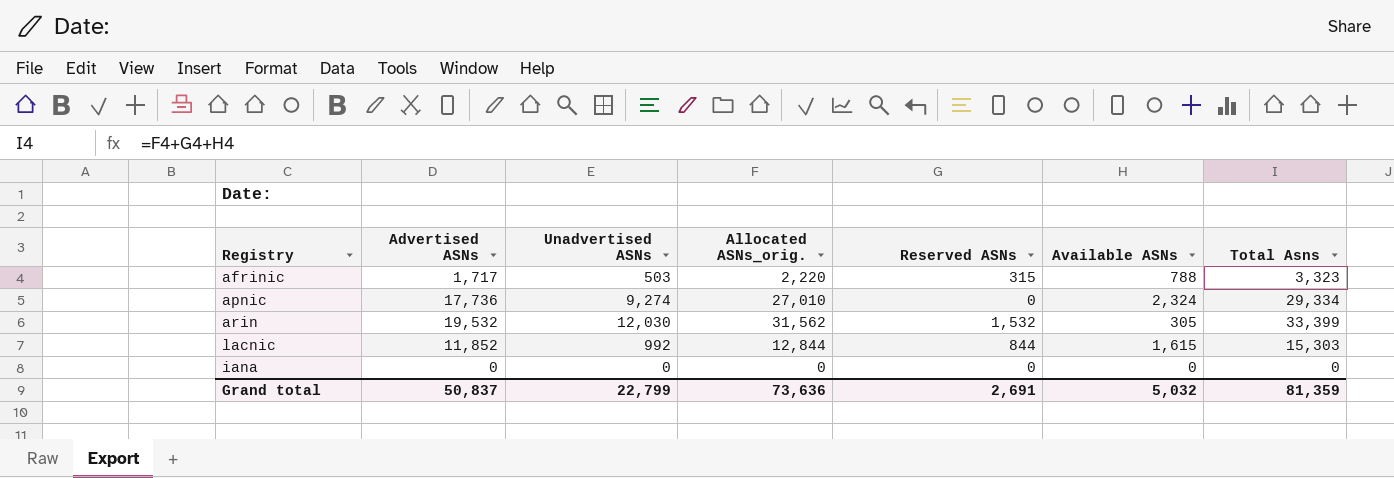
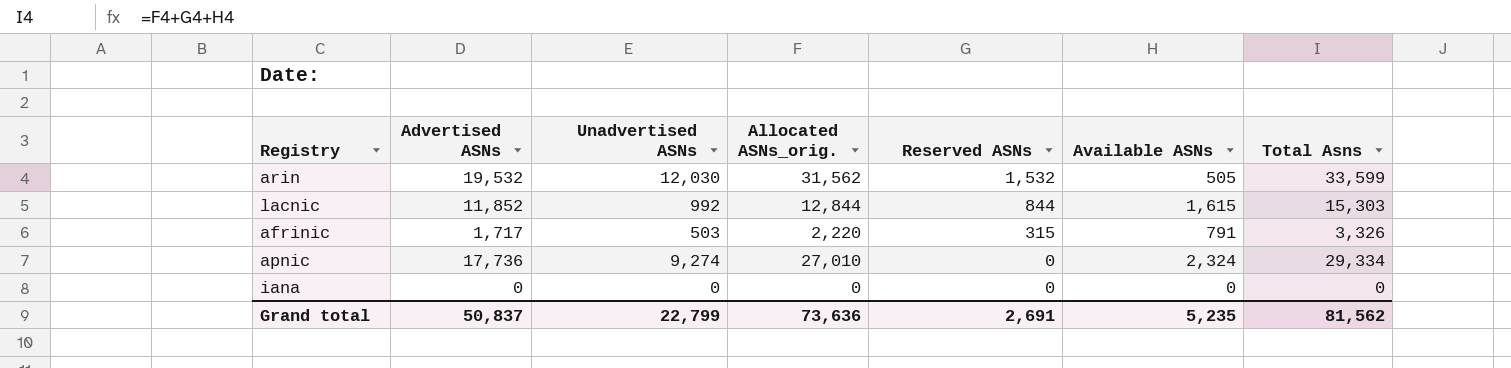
row order: none -> Reserved ASNs descending
arin | Available ASNs: 305 -> 505
arin | Total Asns: 33,399 -> 33,599
afrinic | Available ASNs: 788 -> 791
afrinic | Total Asns: 3,323 -> 3,326
Grand total | Available ASNs: 5,032 -> 5,235
Grand total | Total Asns: 81,359 -> 81,562

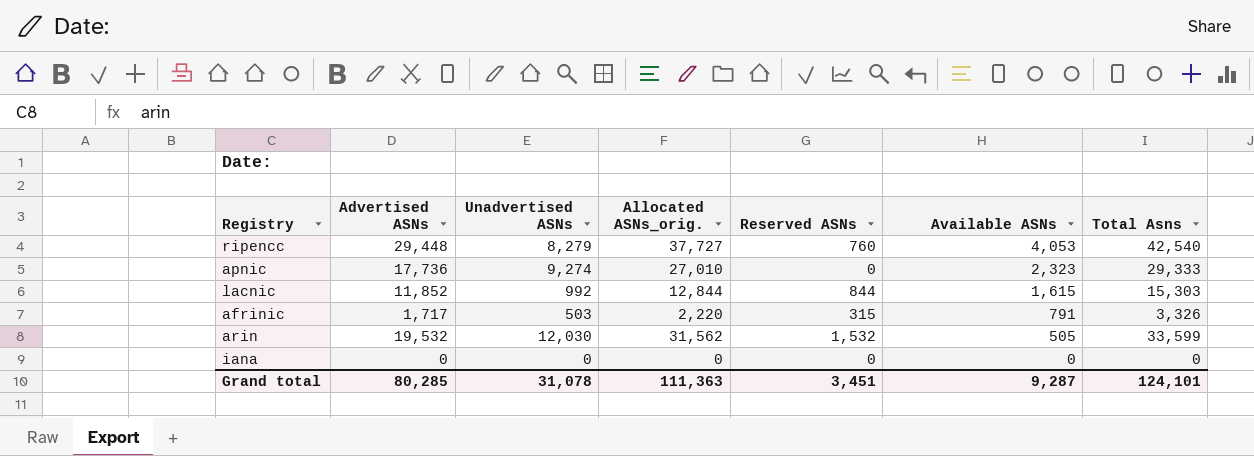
row order: Reserved ASNs descending -> Available ASNs descending
row ripencc: none -> 29,448 | 8,279 | 37,727 | 760 | 4,053 | 42,540
apnic | Available ASNs: 2,324 -> 2,323
apnic | Total Asns: 29,334 -> 29,333
Grand total | Advertised ASNs: 50,837 -> 80,285
Grand total | Unadvertised ASNs: 22,799 -> 31,078
Grand total | Allocated ASNs_orig.: 73,636 -> 111,363
Grand total | Reserved ASNs: 2,691 -> 3,451
Grand total | Available ASNs: 5,235 -> 9,287
Grand total | Total Asns: 81,562 -> 124,101

